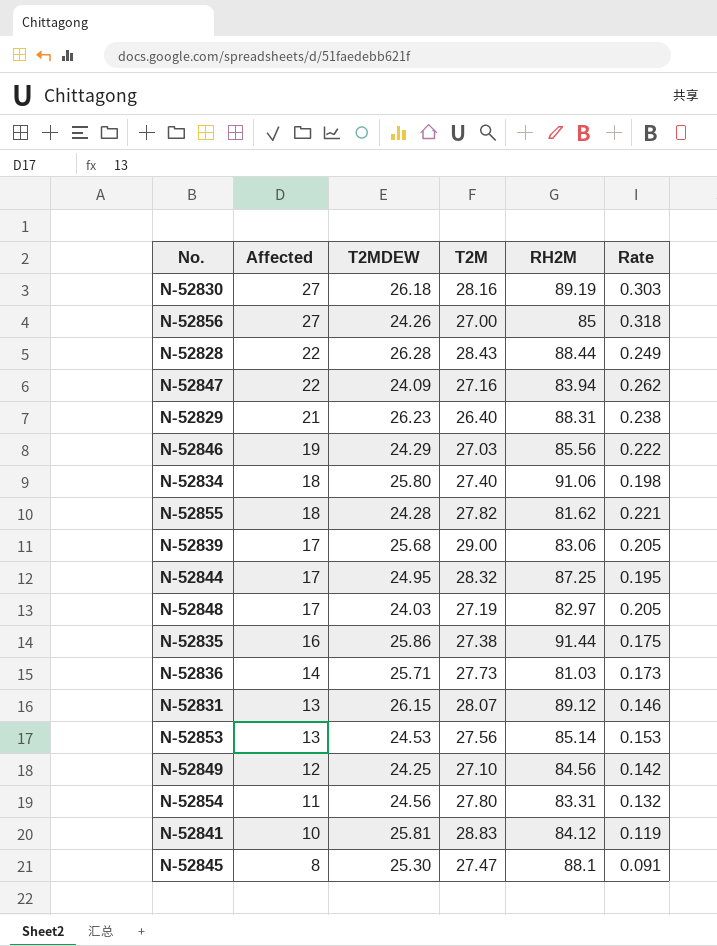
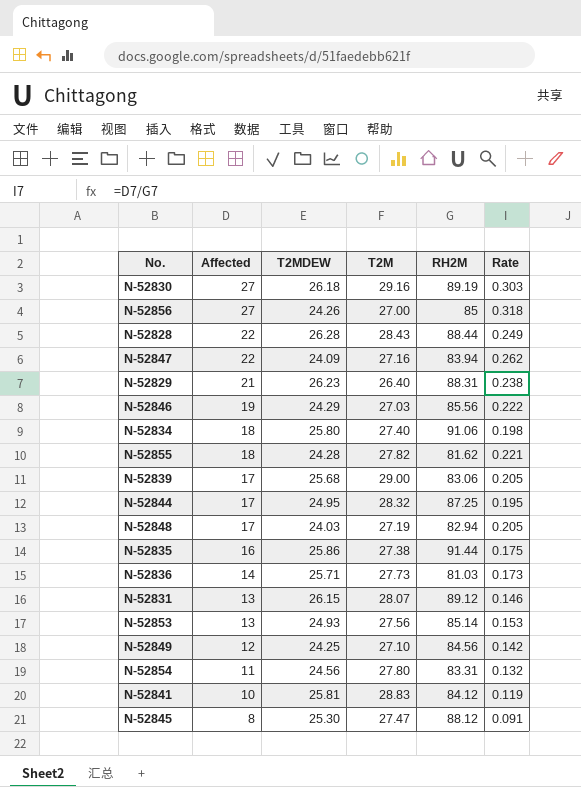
N-52830 | T2M: 28.16 -> 29.16
N-52848 | RH2M: 82.97 -> 82.94
N-52853 | T2MDEW: 24.53 -> 24.93
N-52845 | RH2M: 88.1 -> 88.12

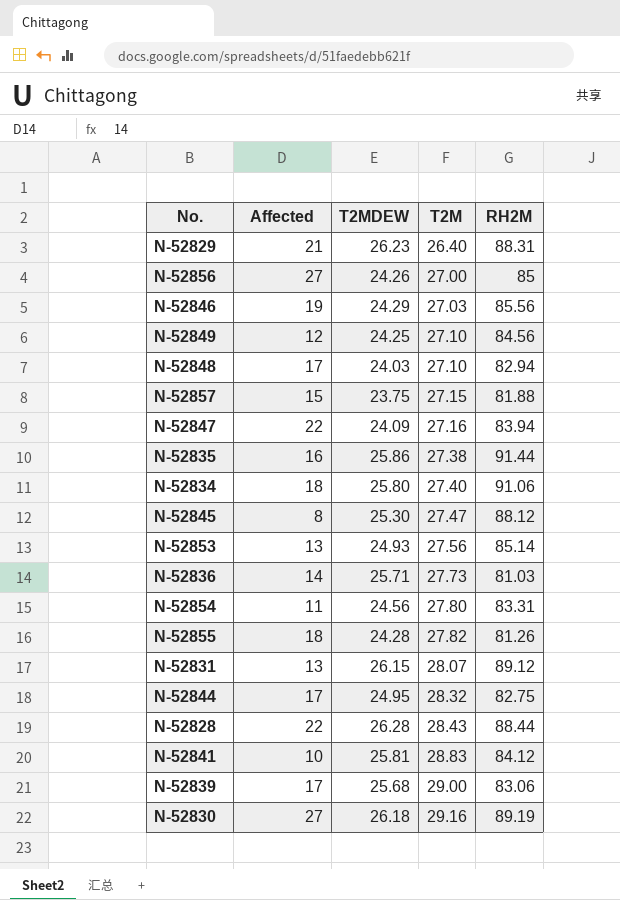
row order: Affected descending -> T2M ascending
column Rate | formula: [Affected] / [RH2M] -> none
N-52848 | T2M: 27.19 -> 27.10
row N-52857: none -> 15 | 23.75 | 27.15 | 81.88
N-52855 | RH2M: 81.62 -> 81.26
N-52844 | RH2M: 87.25 -> 82.75

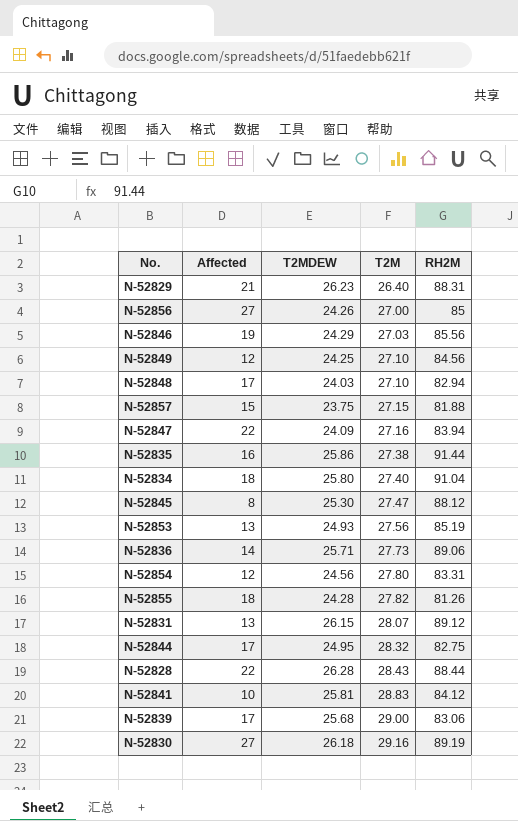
N-52834 | RH2M: 91.06 -> 91.04
N-52853 | RH2M: 85.14 -> 85.19
N-52836 | RH2M: 81.03 -> 89.06
N-52854 | Affected: 11 -> 12

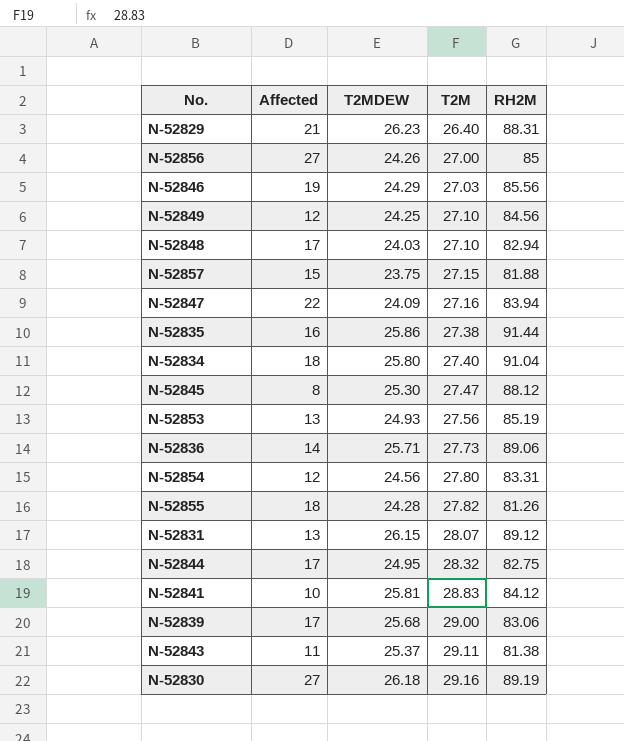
row N-52828: 22 | 26.28 | 28.43 | 88.44 -> none
row N-52843: none -> 11 | 25.37 | 29.11 | 81.38

